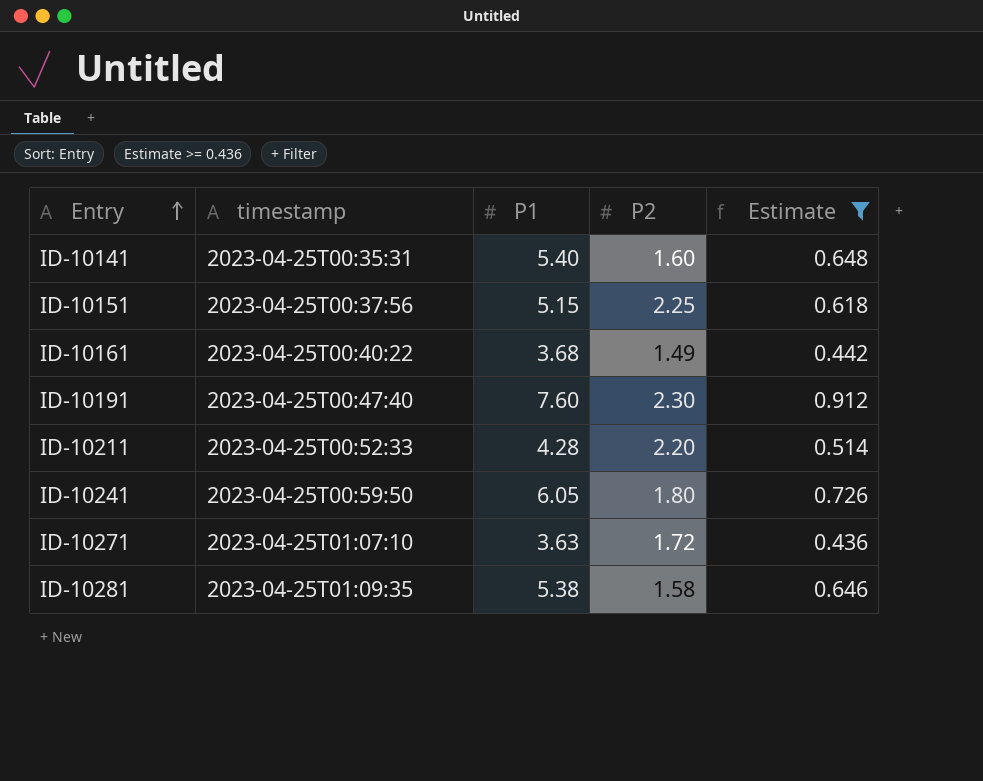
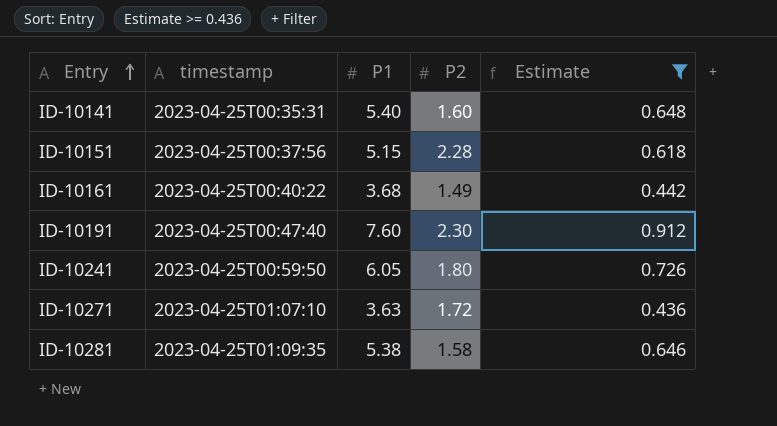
row ID-10211: 2023-04-25T00:52:33 | 4.28 | 2.20 | 0.514 -> none
ID-10151 | P2: 2.25 -> 2.28

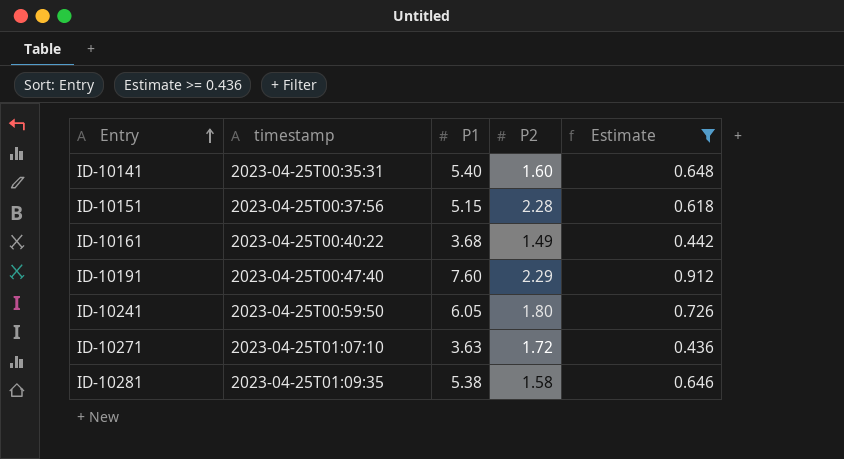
ID-10191 | P2: 2.30 -> 2.29

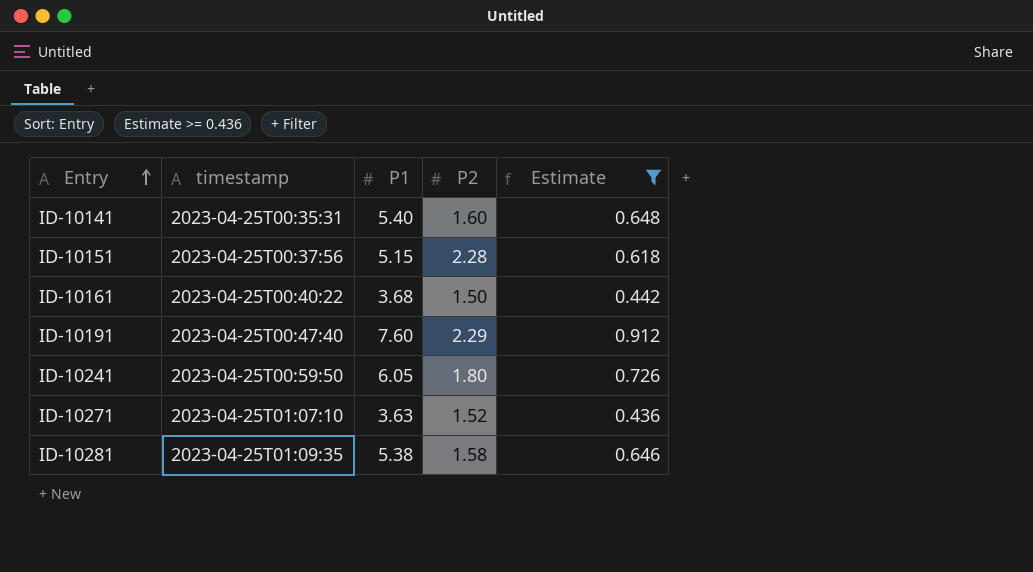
ID-10161 | P2: 1.49 -> 1.50
ID-10271 | P2: 1.72 -> 1.52

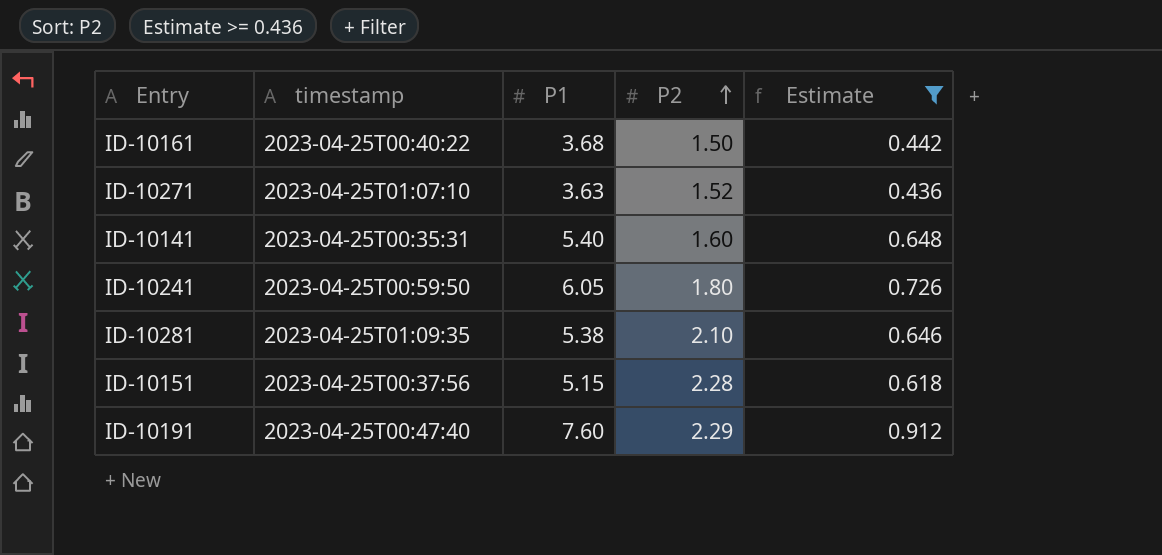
row order: Entry ascending -> P2 ascending
ID-10281 | P2: 1.58 -> 2.10

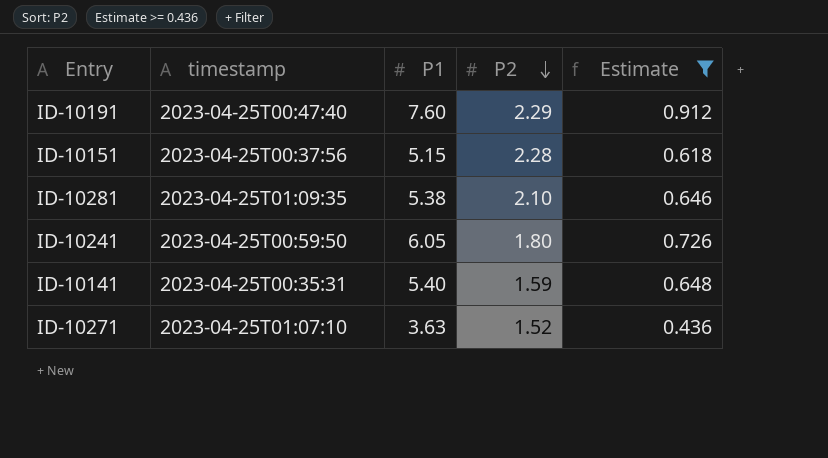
row order: P2 ascending -> P2 descending
row ID-10161: 2023-04-25T00:40:22 | 3.68 | 1.50 | 0.442 -> none
ID-10141 | P2: 1.60 -> 1.59

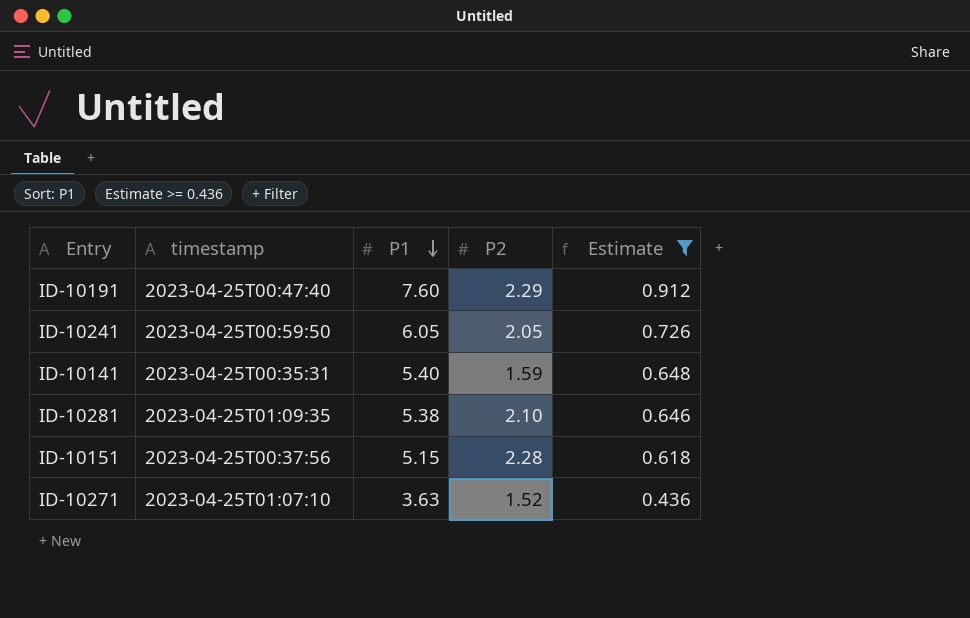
row order: P2 descending -> P1 descending
ID-10241 | P2: 1.80 -> 2.05

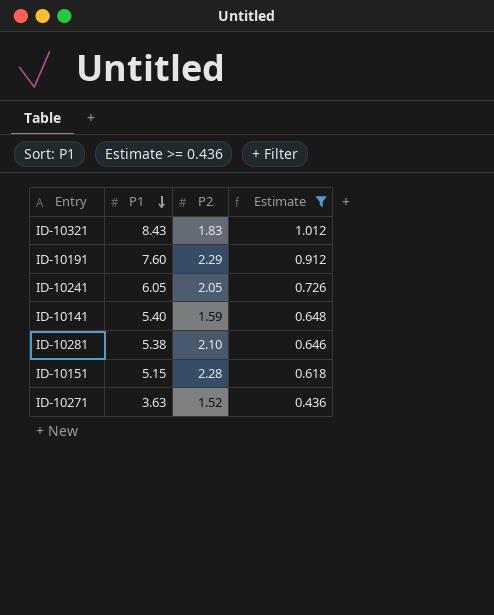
column timestamp | position: 2 -> none
row ID-10321: none -> 8.43 | 1.83 | 1.012

